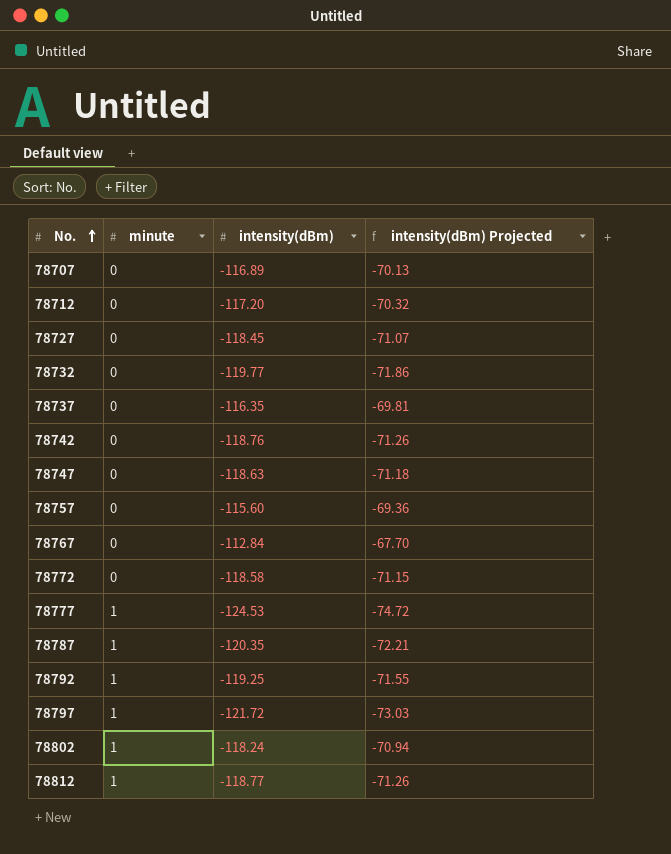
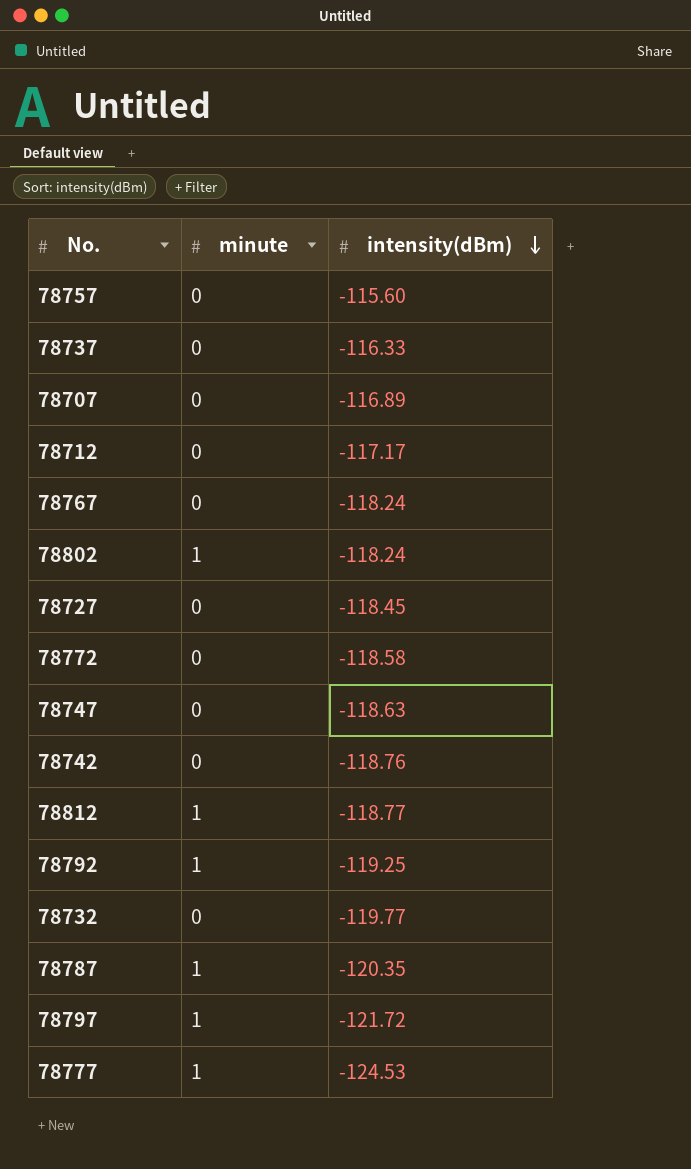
row order: No. ascending -> intensity(dBm) descending
column intensity(dBm) Projected | formula: [intensity(dBm)] * 0.6 -> none
78737 | intensity(dBm): -116.35 -> -116.33
78712 | intensity(dBm): -117.20 -> -117.17
78767 | intensity(dBm): -112.84 -> -118.24

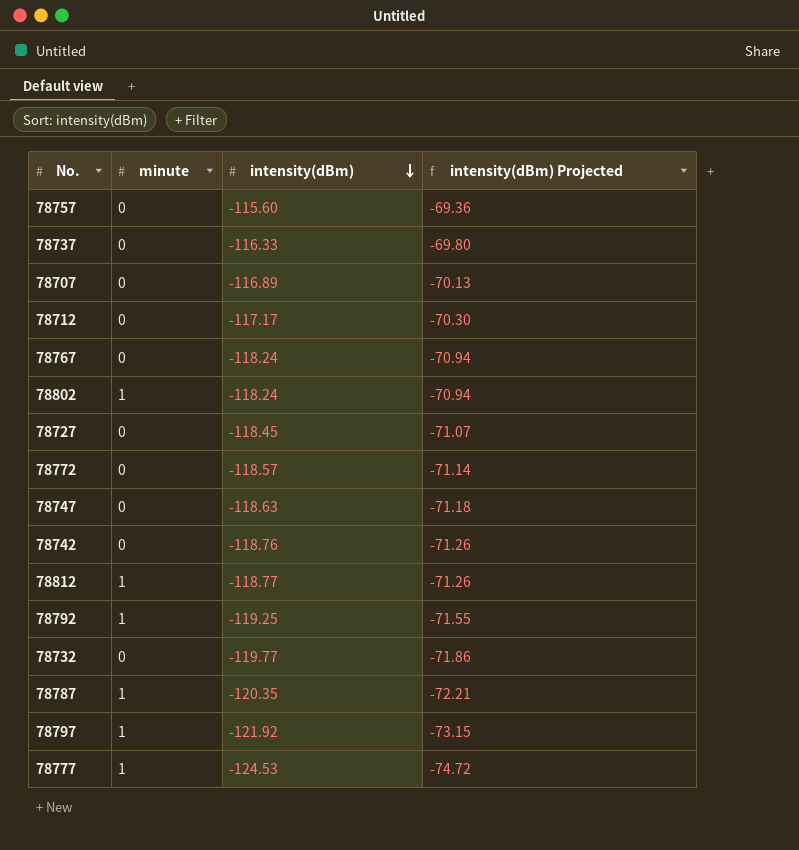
column intensity(dBm) Projected | formula: none -> [intensity(dBm)] * 0.6
78772 | intensity(dBm): -118.58 -> -118.57
78797 | intensity(dBm): -121.72 -> -121.92

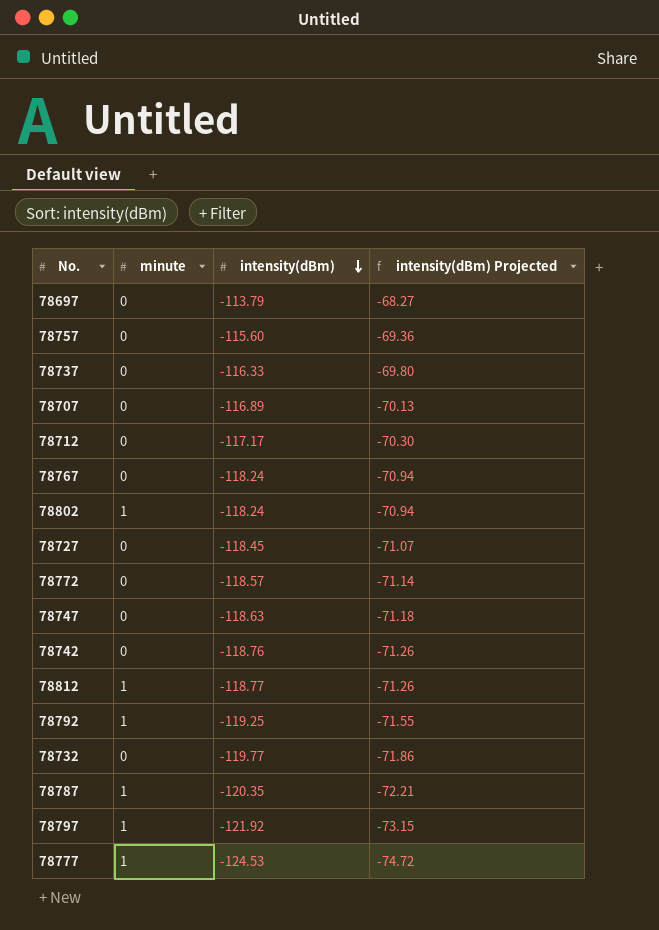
row 78697: none -> 0 | -113.79 | -68.27

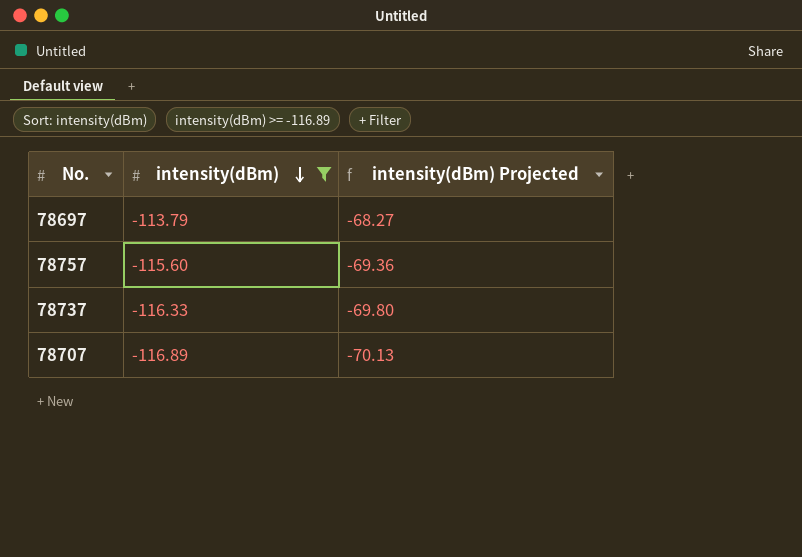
filter: none -> intensity(dBm) >= -116.89
column minute | position: 2 -> none

